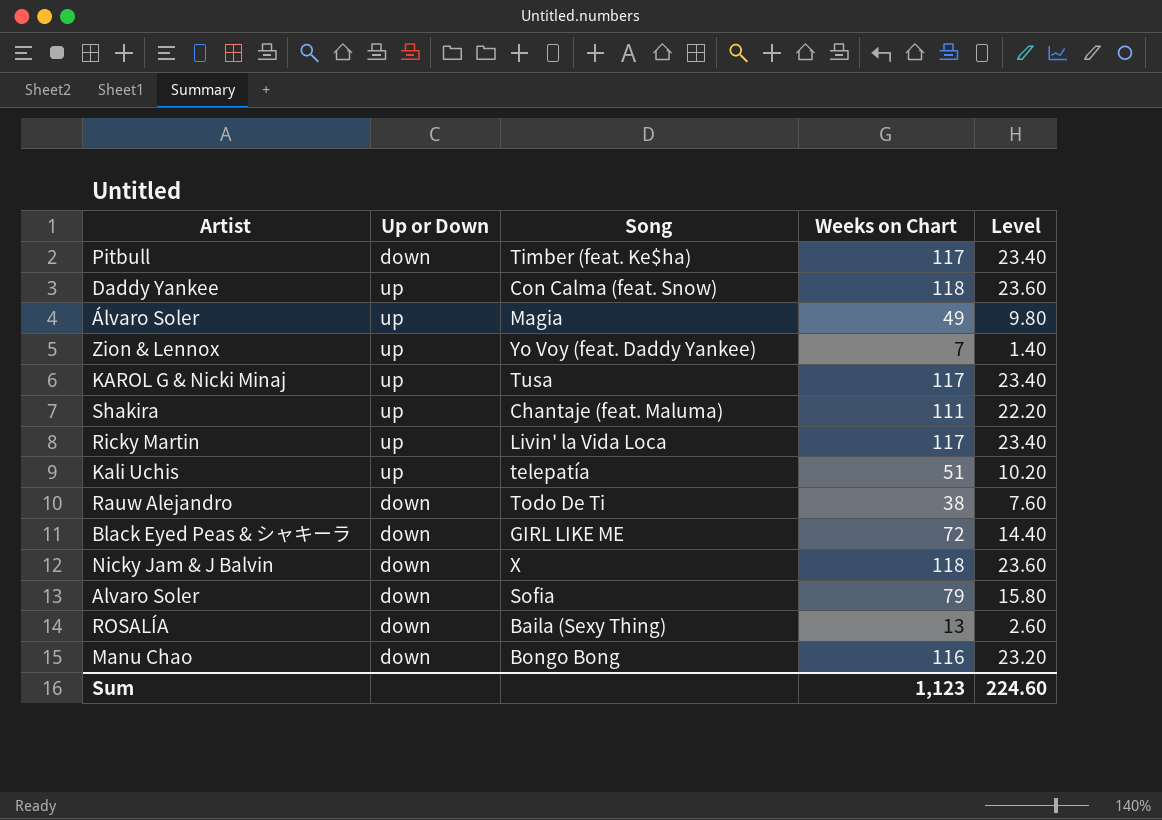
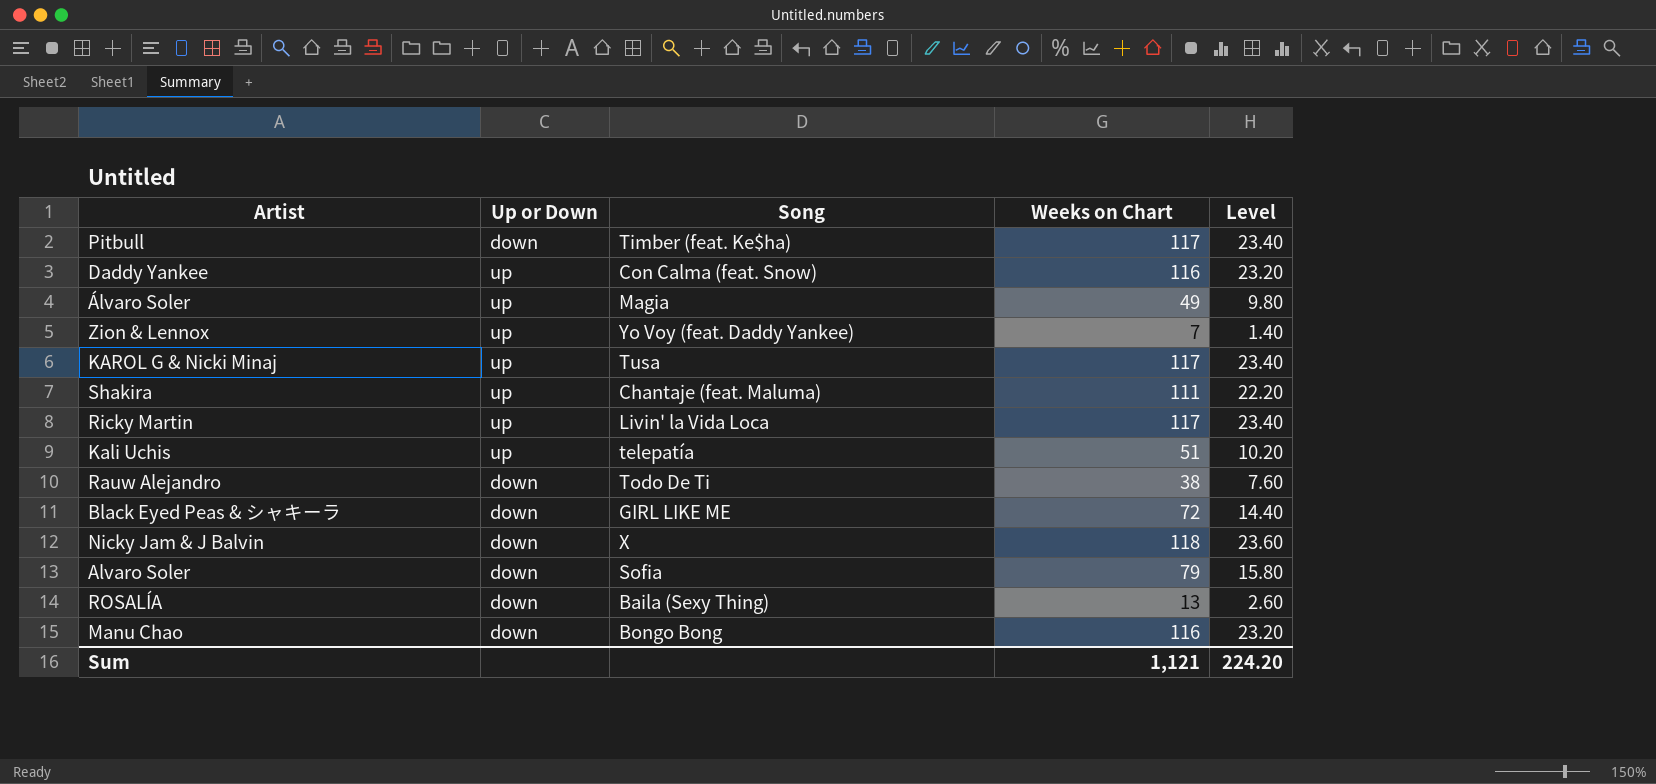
Daddy Yankee | Weeks on Chart: 118 -> 116
Daddy Yankee | Level: 23.60 -> 23.20
Sum | Weeks on Chart: 1,123 -> 1,121
Sum | Level: 224.60 -> 224.20

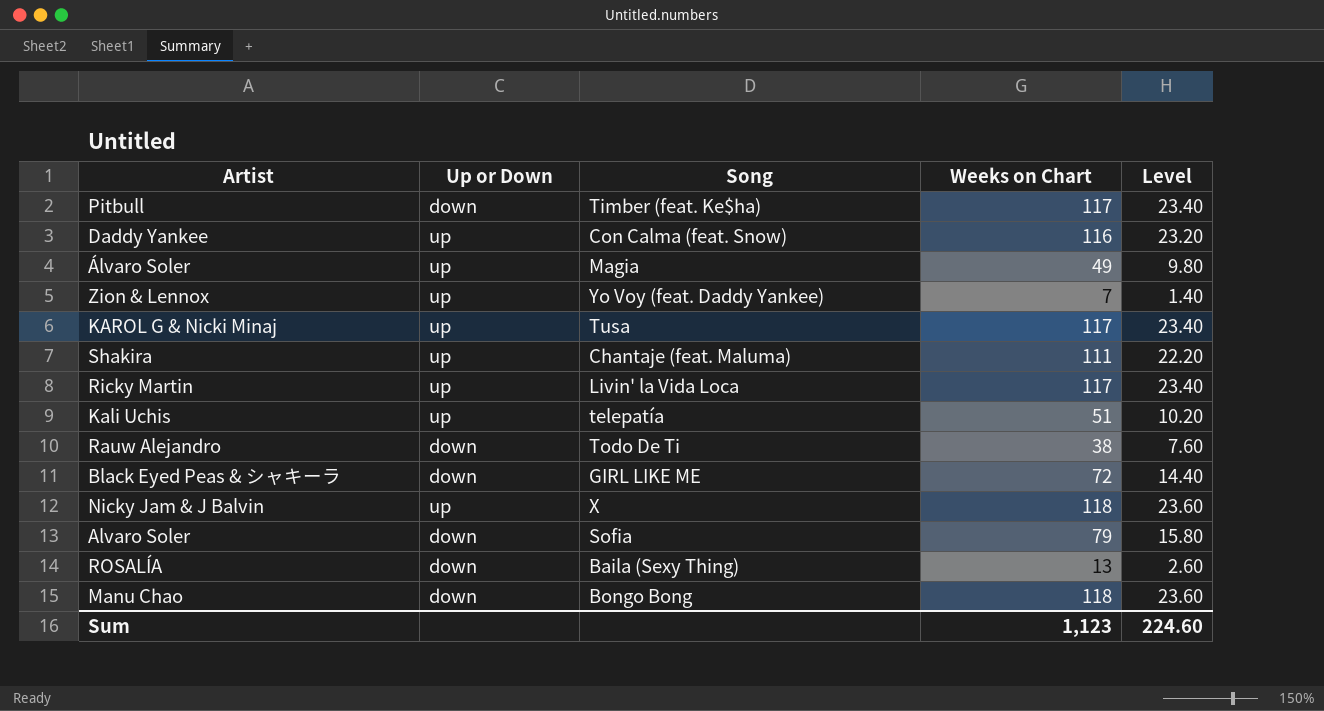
Nicky Jam & J Balvin | Up or Down: down -> up
Manu Chao | Weeks on Chart: 116 -> 118
Manu Chao | Level: 23.20 -> 23.60
Sum | Weeks on Chart: 1,121 -> 1,123
Sum | Level: 224.20 -> 224.60

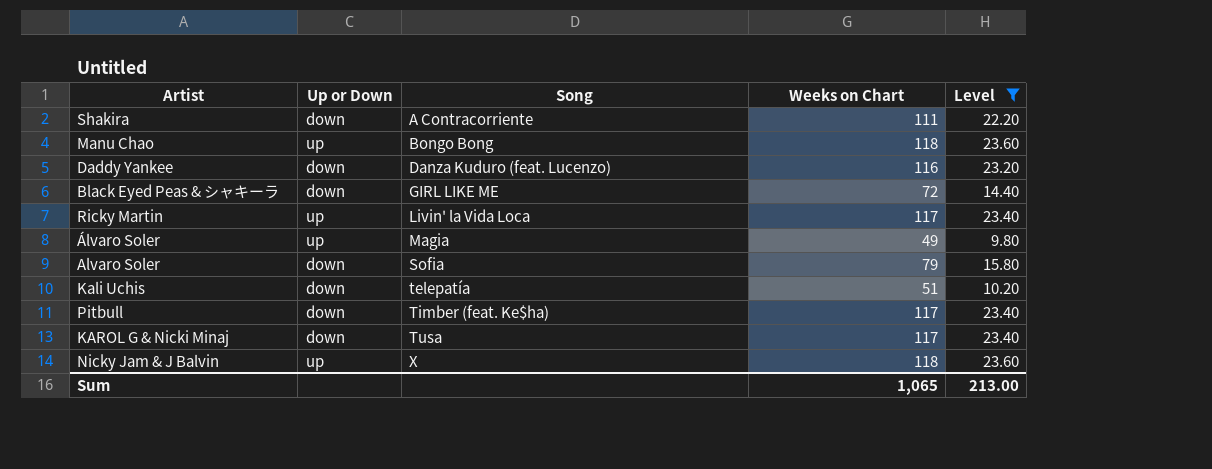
filter: none -> Level >= 9.80
row order: none -> Song ascending
Shakira | Up or Down: up -> down
Shakira | Song: Chantaje (feat. Maluma) -> A Contracorriente
Manu Chao | Up or Down: down -> up
Daddy Yankee | Up or Down: up -> down
Daddy Yankee | Song: Con Calma (feat. Snow) -> Danza Kuduro (feat. Lucenzo)
Kali Uchis | Up or Down: up -> down
KAROL G & Nicki Minaj | Up or Down: up -> down
Sum | Weeks on Chart: 1,123 -> 1,065
Sum | Level: 224.60 -> 213.00

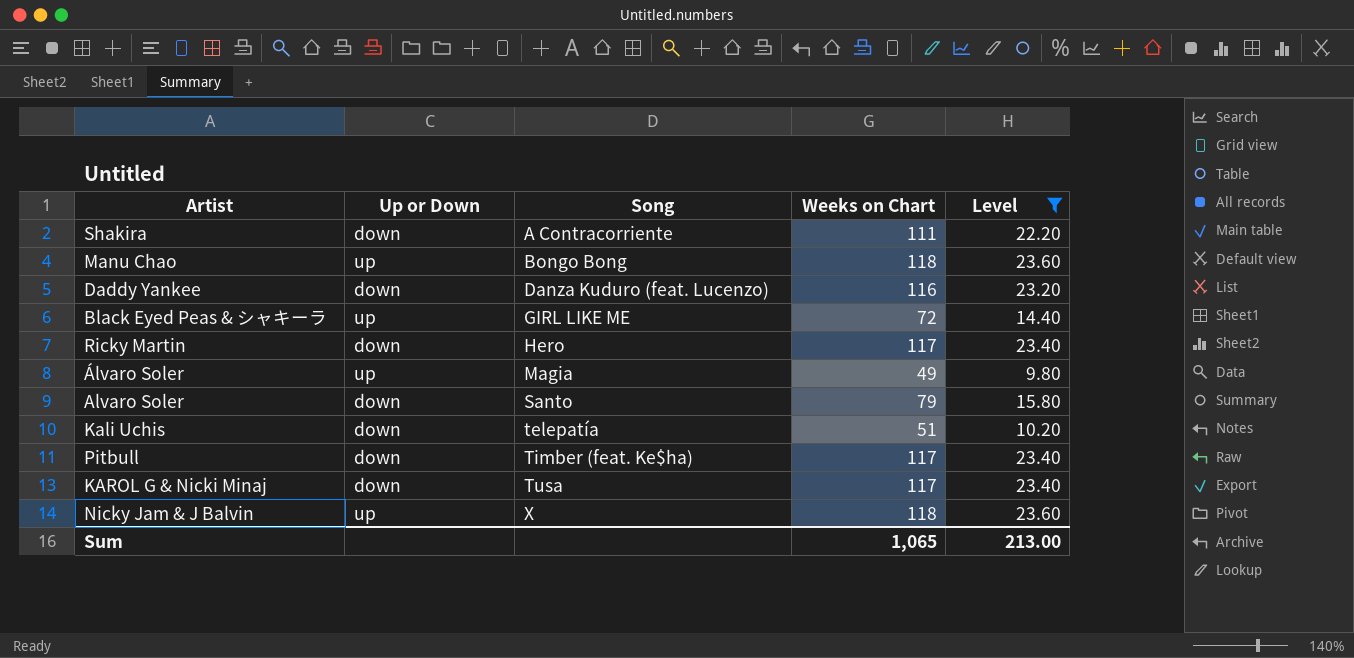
Black Eyed Peas & シャキーラ | Up or Down: down -> up
Ricky Martin | Up or Down: up -> down
Ricky Martin | Song: Livin' la Vida Loca -> Hero
Alvaro Soler | Song: Sofia -> Santo

